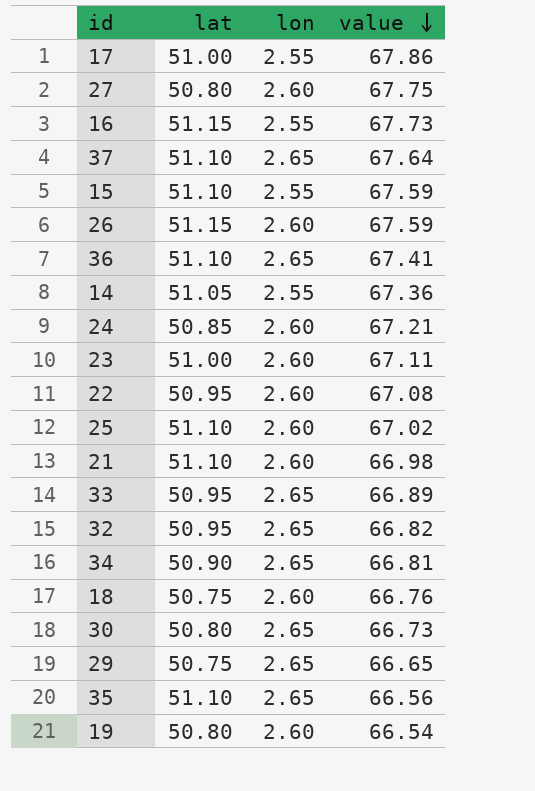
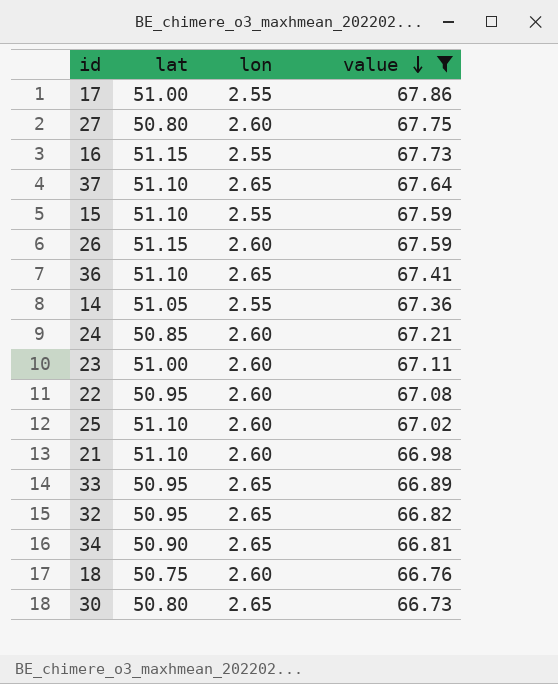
filter: none -> value >= 66.73

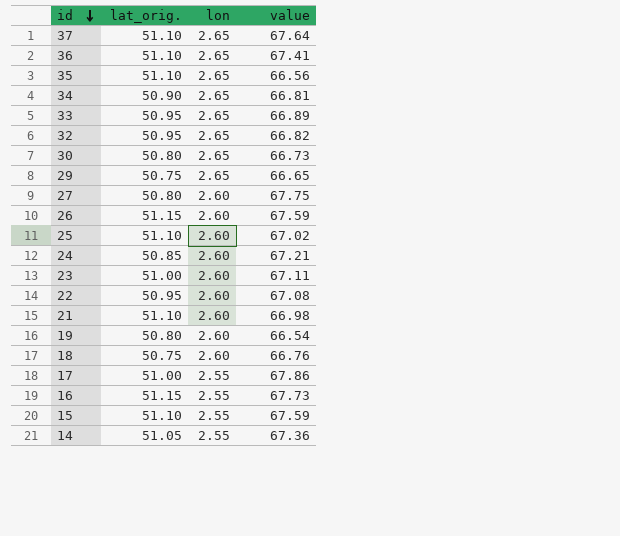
filter: value >= 66.73 -> none
row order: value descending -> id descending
column name: lat -> lat_orig.

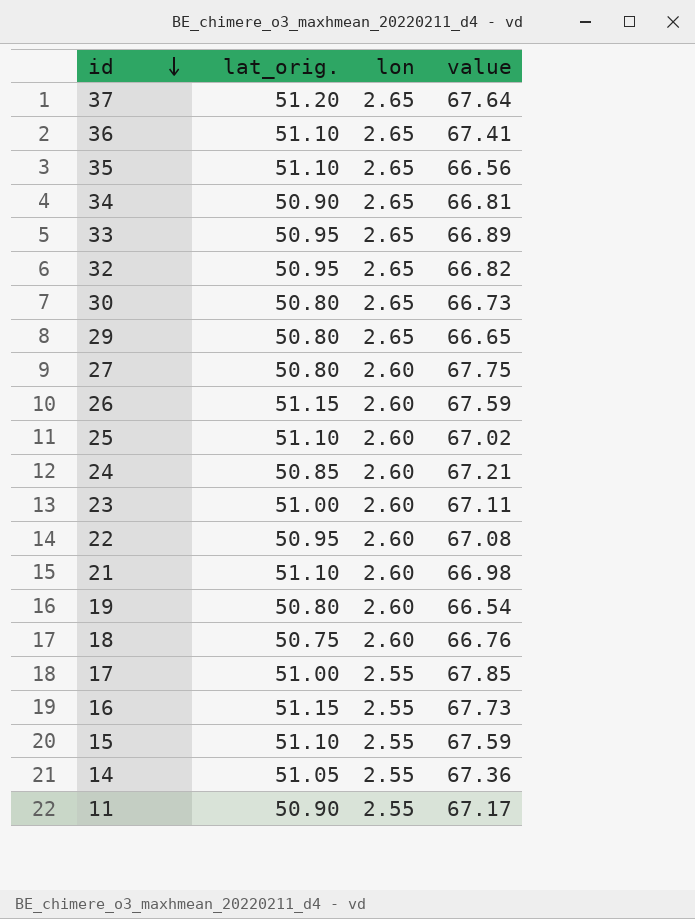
37 | lat_orig.: 51.10 -> 51.20
29 | lat_orig.: 50.75 -> 50.80
17 | value: 67.86 -> 67.85
row 11: none -> 50.90 | 2.55 | 67.17

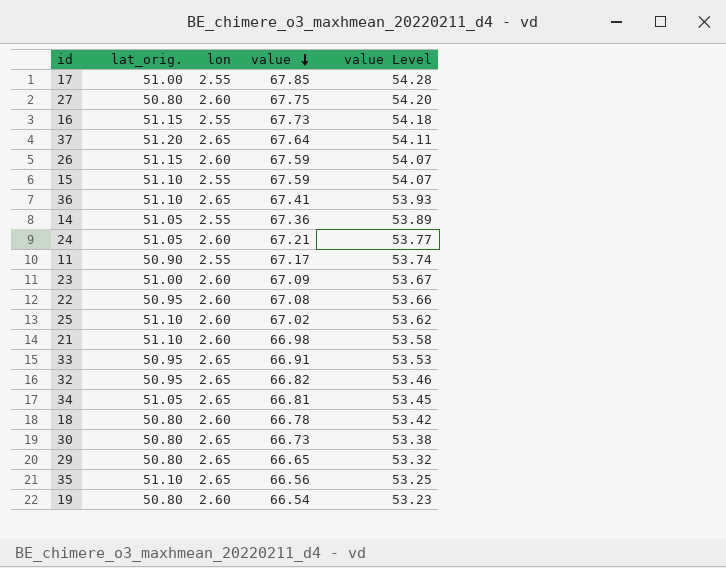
row order: id descending -> value descending
column value Level | formula: none -> [value] * 0.8
24 | lat_orig.: 50.85 -> 51.05
23 | value: 67.11 -> 67.09
33 | value: 66.89 -> 66.91
34 | lat_orig.: 50.90 -> 51.05
18 | lat_orig.: 50.75 -> 50.80
18 | value: 66.76 -> 66.78

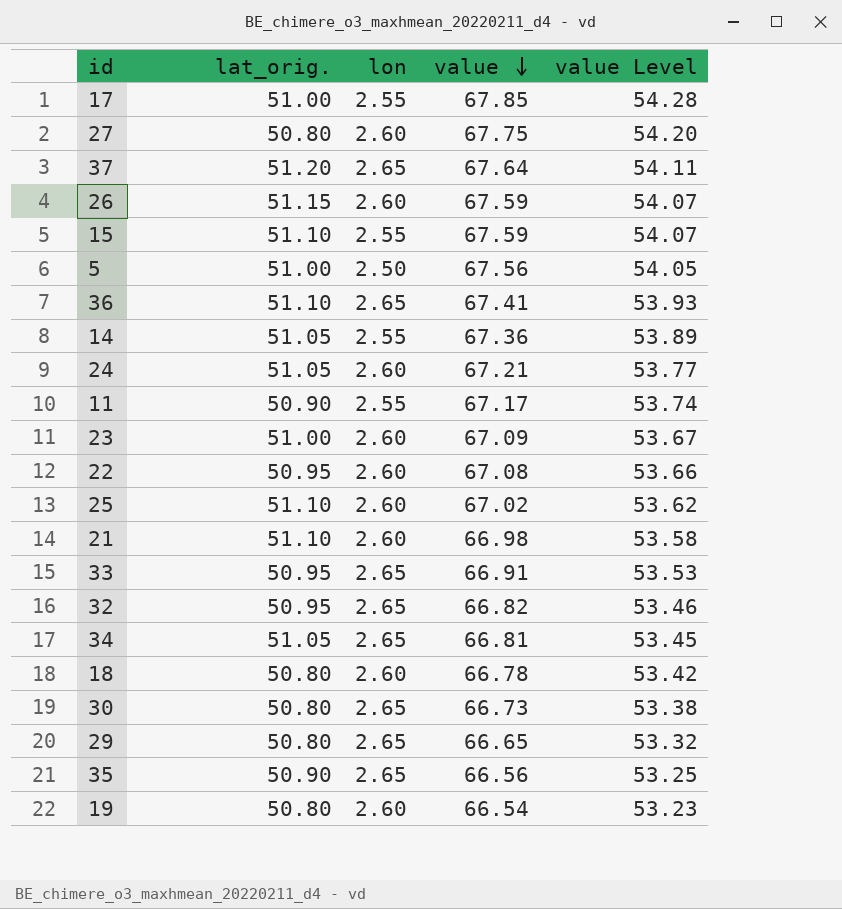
row 16: 51.15 | 2.55 | 67.73 | 54.18 -> none
row 5: none -> 51.00 | 2.50 | 67.56 | 54.05
35 | lat_orig.: 51.10 -> 50.90

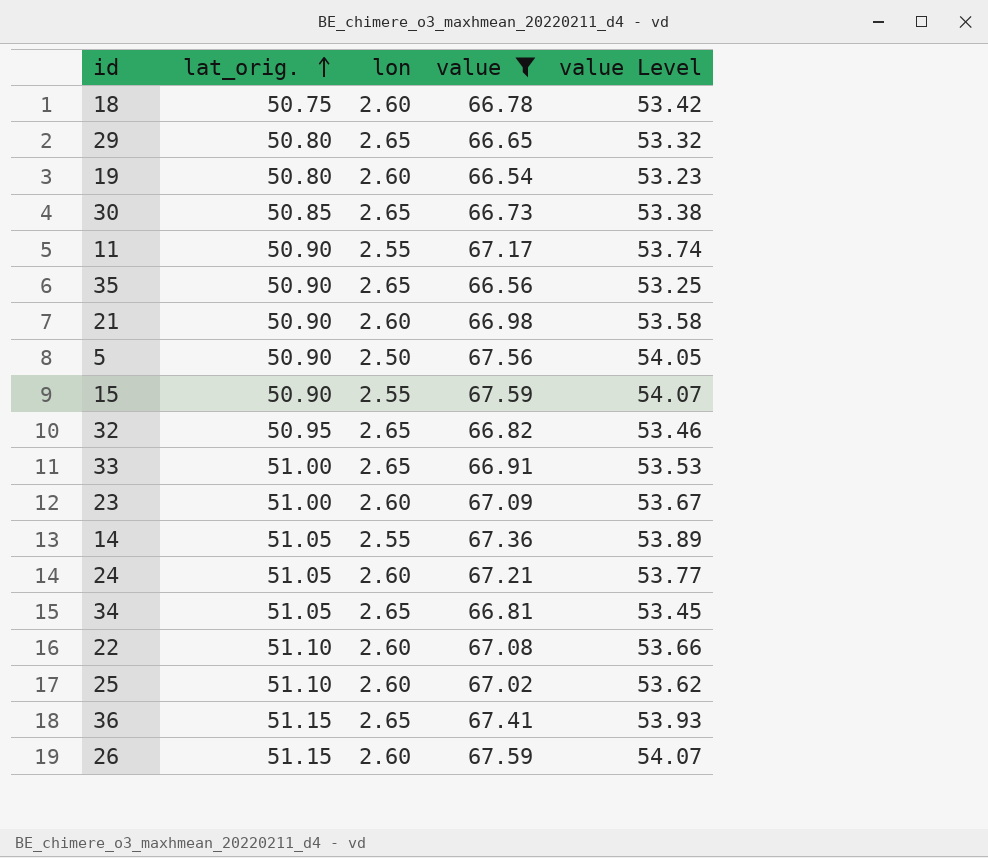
filter: none -> value <= 67.59
row order: value descending -> lat_orig. ascending
18 | lat_orig.: 50.80 -> 50.75
30 | lat_orig.: 50.80 -> 50.85
21 | lat_orig.: 51.10 -> 50.90
5 | lat_orig.: 51.00 -> 50.90
15 | lat_orig.: 51.10 -> 50.90
33 | lat_orig.: 50.95 -> 51.00
22 | lat_orig.: 50.95 -> 51.10
36 | lat_orig.: 51.10 -> 51.15

